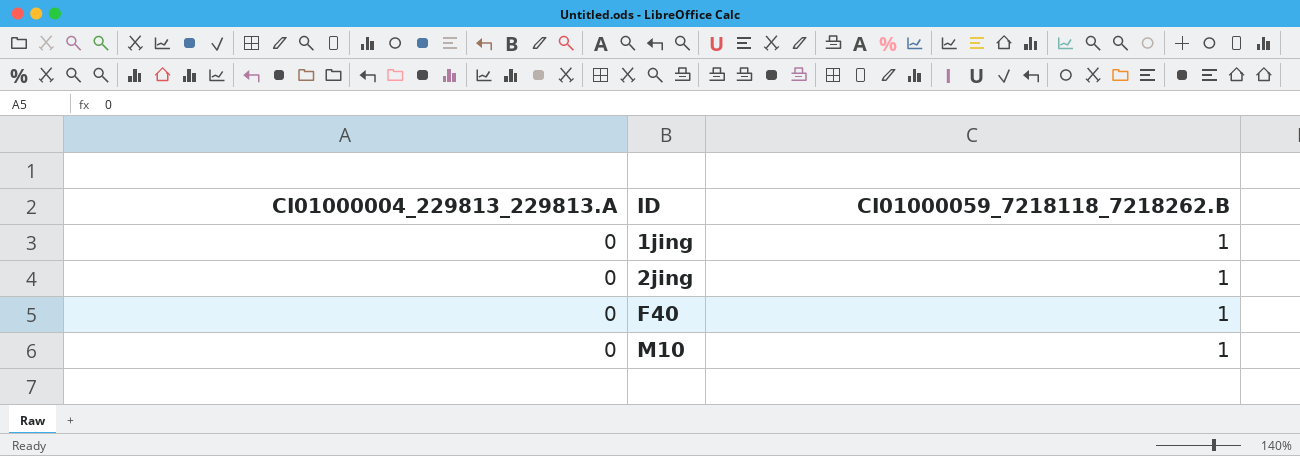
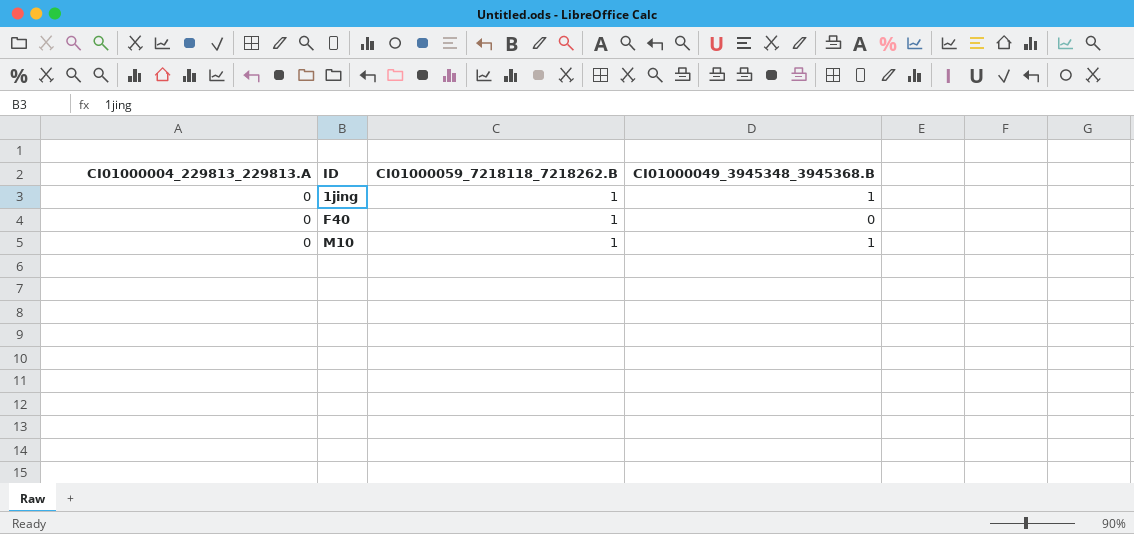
column CI01000049_3945348_3945368.B | position: none -> 4
row 2jing: 0 | 1 -> none

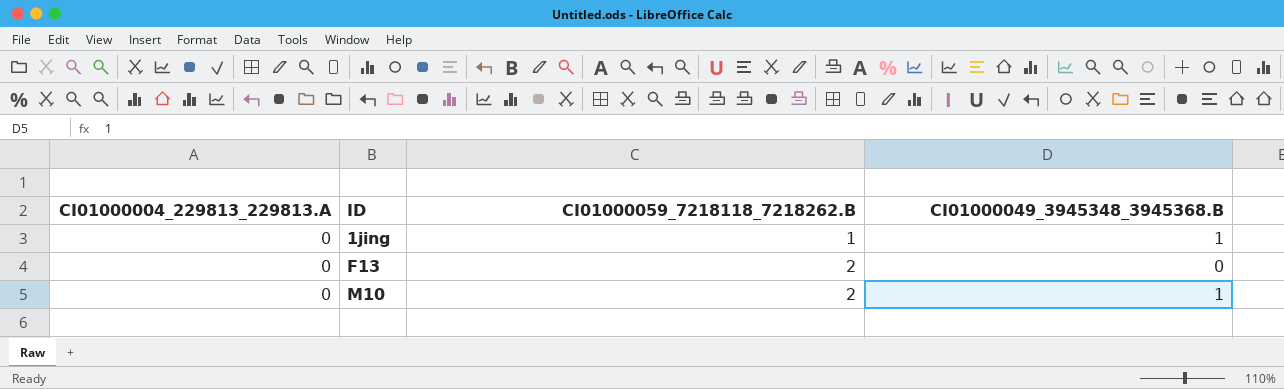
row F40: 0 | 1 | 0 -> none
row F13: none -> 0 | 2 | 0
M10 | CI01000059_7218118_7218262.B: 1 -> 2

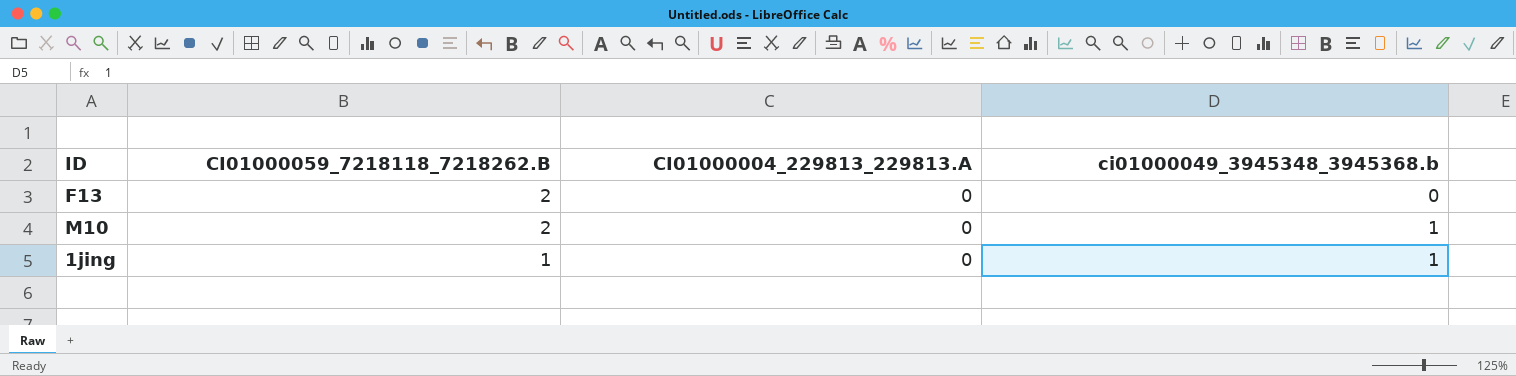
row order: ID ascending -> CI01000059_7218118_7218262.B descending
column CI01000004_229813_229813.A | position: 1 -> 3
column name: CI01000049_3945348_3945368.B -> ci01000049_3945348_3945368.b

